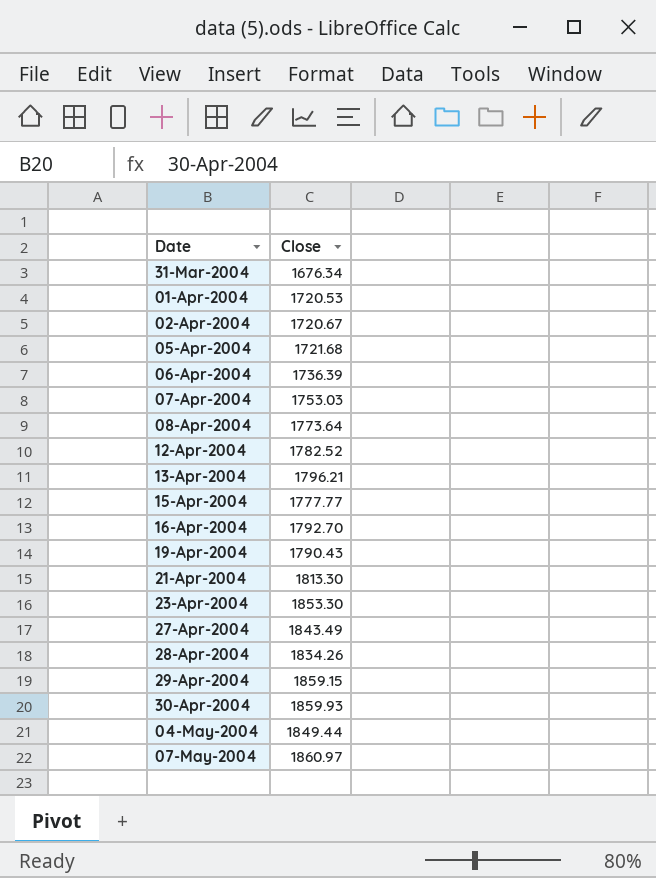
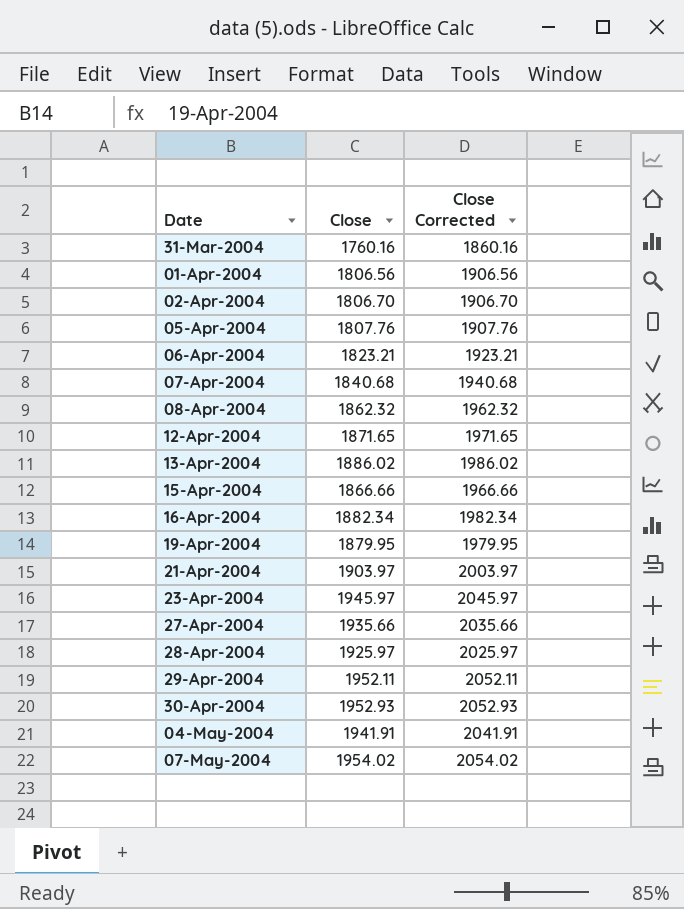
column Close Corrected | formula: none -> [Close] + 100
31-Mar-2004 | Close: 1676.34 -> 1760.16
01-Apr-2004 | Close: 1720.53 -> 1806.56
02-Apr-2004 | Close: 1720.67 -> 1806.70
05-Apr-2004 | Close: 1721.68 -> 1807.76
06-Apr-2004 | Close: 1736.39 -> 1823.21
07-Apr-2004 | Close: 1753.03 -> 1840.68
08-Apr-2004 | Close: 1773.64 -> 1862.32
12-Apr-2004 | Close: 1782.52 -> 1871.65
13-Apr-2004 | Close: 1796.21 -> 1886.02
15-Apr-2004 | Close: 1777.77 -> 1866.66
16-Apr-2004 | Close: 1792.70 -> 1882.34
19-Apr-2004 | Close: 1790.43 -> 1879.95
21-Apr-2004 | Close: 1813.30 -> 1903.97
23-Apr-2004 | Close: 1853.30 -> 1945.97
27-Apr-2004 | Close: 1843.49 -> 1935.66
28-Apr-2004 | Close: 1834.26 -> 1925.97
29-Apr-2004 | Close: 1859.15 -> 1952.11
30-Apr-2004 | Close: 1859.93 -> 1952.93
04-May-2004 | Close: 1849.44 -> 1941.91
07-May-2004 | Close: 1860.97 -> 1954.02

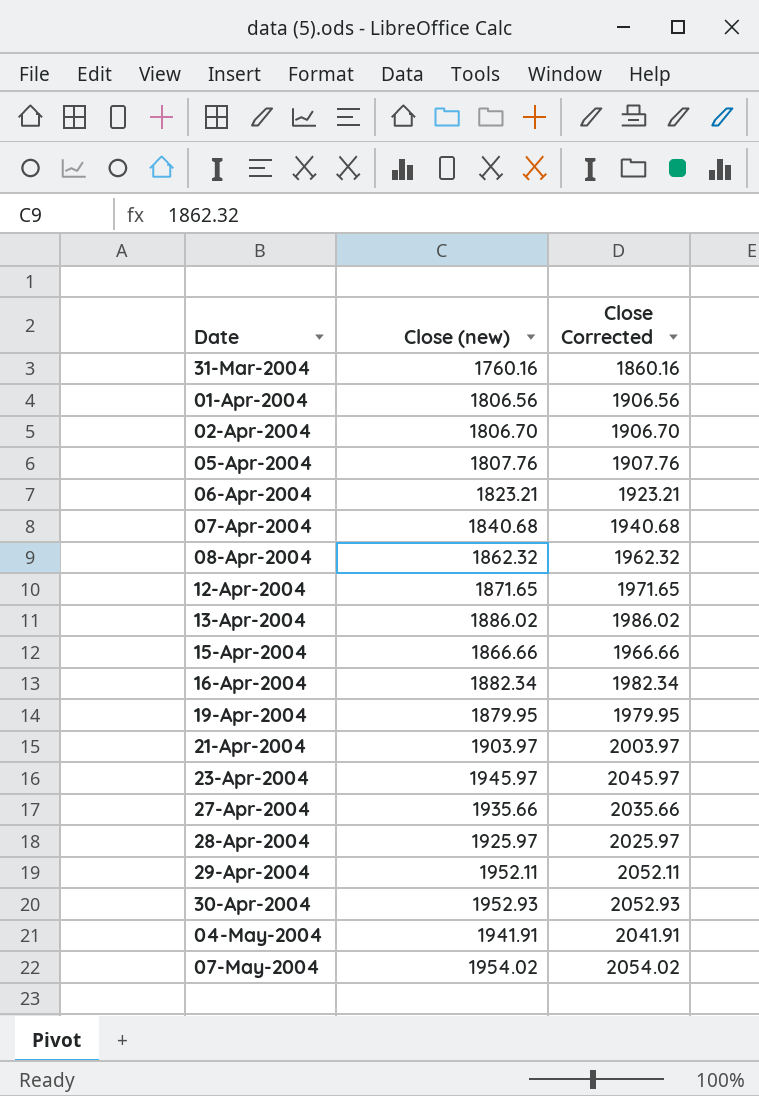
column name: Close -> Close (new)

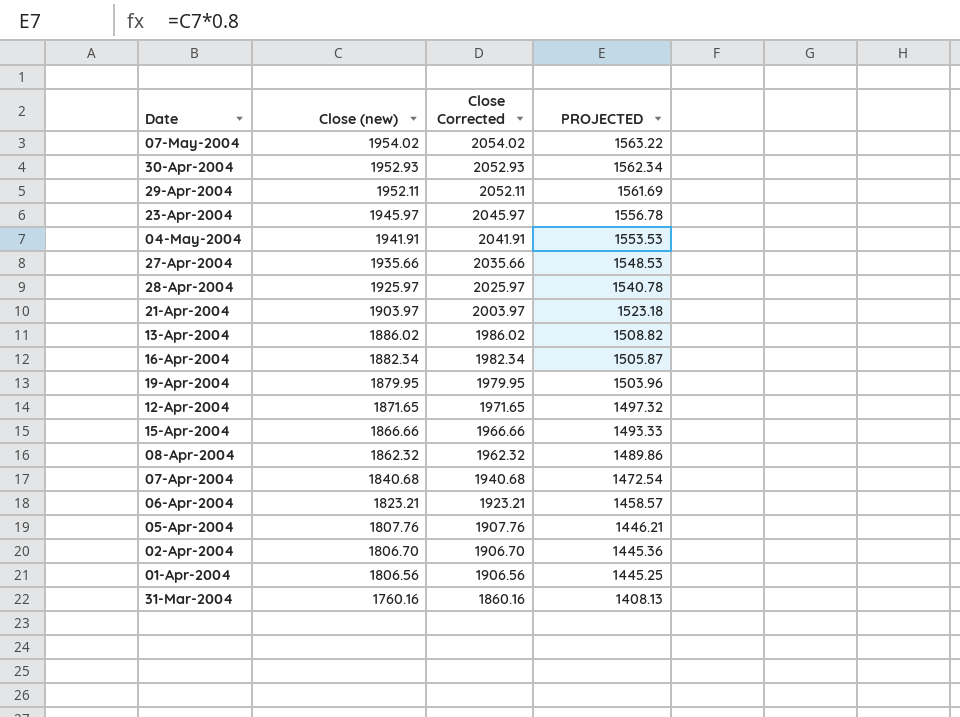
row order: Date ascending -> Close (new) descending
column PROJECTED | formula: none -> [Close (new)] * 0.8

